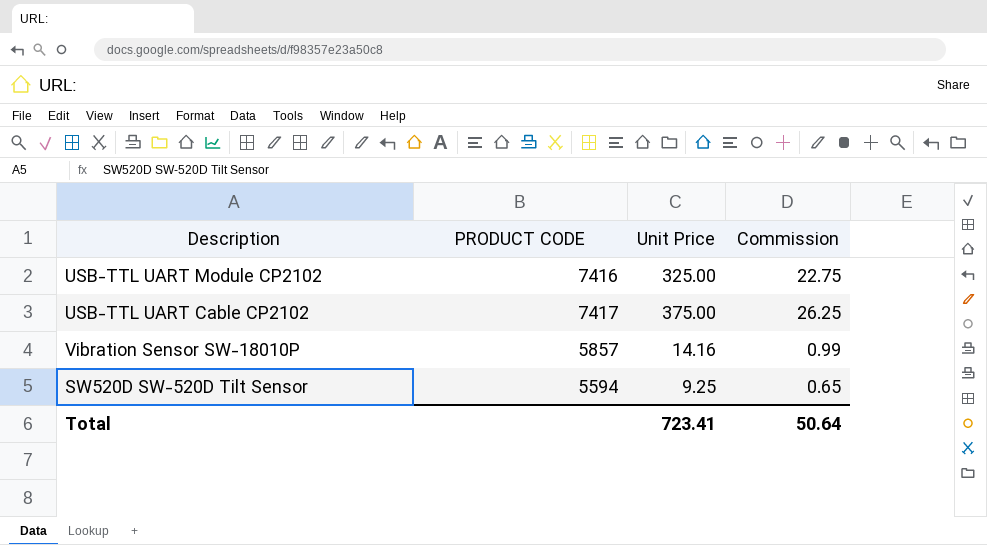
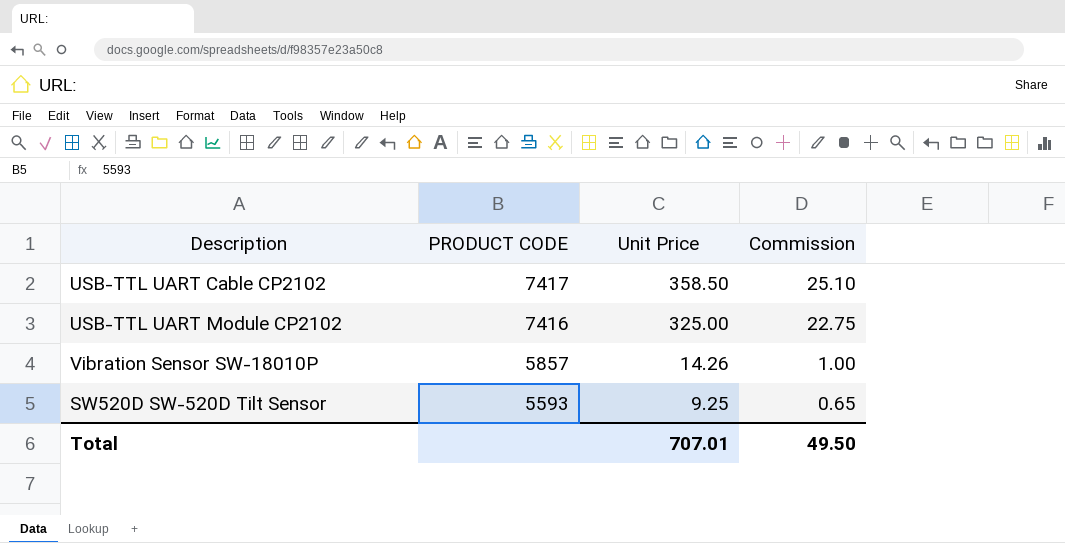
row order: none -> PRODUCT CODE descending
USB-TTL UART Cable CP2102 | Unit Price: 375.00 -> 358.50
USB-TTL UART Cable CP2102 | Commission: 26.25 -> 25.10
Vibration Sensor SW-18010P | Unit Price: 14.16 -> 14.26
Vibration Sensor SW-18010P | Commission: 0.99 -> 1.00
SW520D SW-520D Tilt Sensor | PRODUCT CODE: 5594 -> 5593
Total | Unit Price: 723.41 -> 707.01
Total | Commission: 50.64 -> 49.50

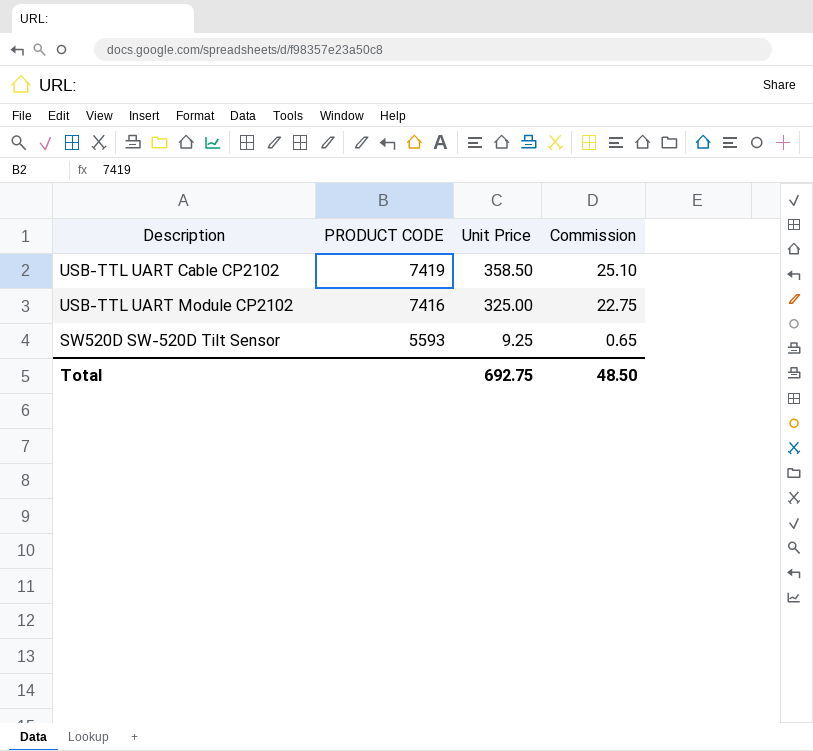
row Vibration Sensor SW-18010P: 5857 | 14.26 | 1.00 -> none
USB-TTL UART Cable CP2102 | PRODUCT CODE: 7417 -> 7419
Total | Unit Price: 707.01 -> 692.75
Total | Commission: 49.50 -> 48.50

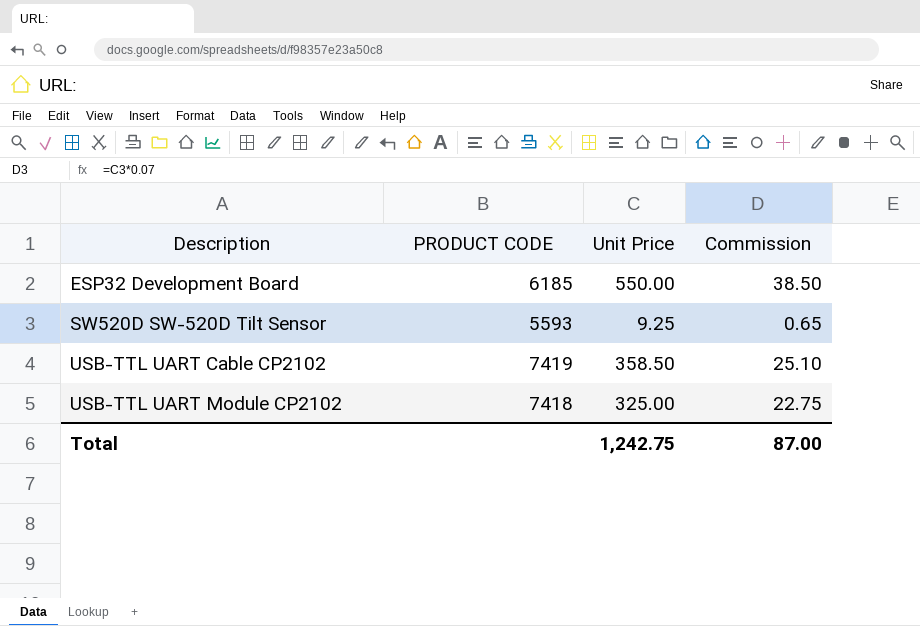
row order: PRODUCT CODE descending -> Description ascending
row ESP32 Development Board: none -> 6185 | 550.00 | 38.50
USB-TTL UART Module CP2102 | PRODUCT CODE: 7416 -> 7418
Total | Unit Price: 692.75 -> 1,242.75
Total | Commission: 48.50 -> 87.00

